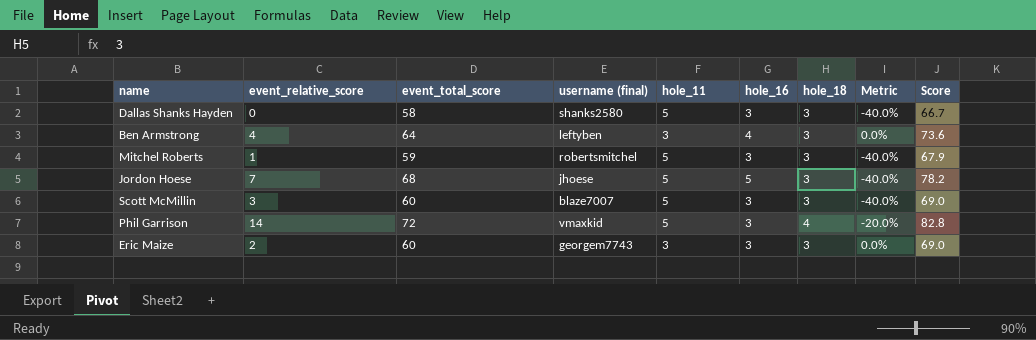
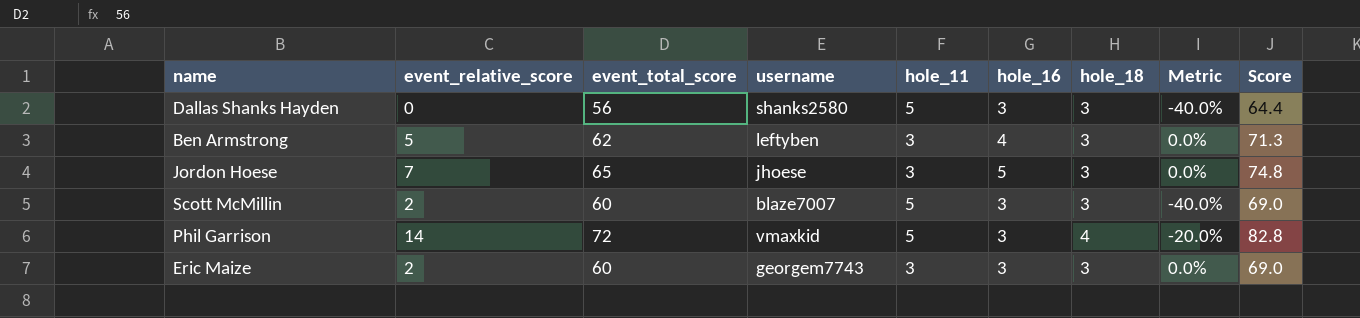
column name: username (final) -> username
row Mitchel Roberts: 1 | 59 | robertsmitchel | 5 | 3 | 3 | -40.0% | 67.9 -> none
Dallas Shanks Hayden | event_total_score: 58 -> 56
Dallas Shanks Hayden | Score: 66.7 -> 64.4
Ben Armstrong | event_relative_score: 4 -> 5
Ben Armstrong | event_total_score: 64 -> 62
Ben Armstrong | Score: 73.6 -> 71.3
Jordon Hoese | event_total_score: 68 -> 65
Jordon Hoese | hole_11: 5 -> 3
Jordon Hoese | Metric: -40.0% -> 0.0%
Jordon Hoese | Score: 78.2 -> 74.8
Scott McMillin | event_relative_score: 3 -> 2

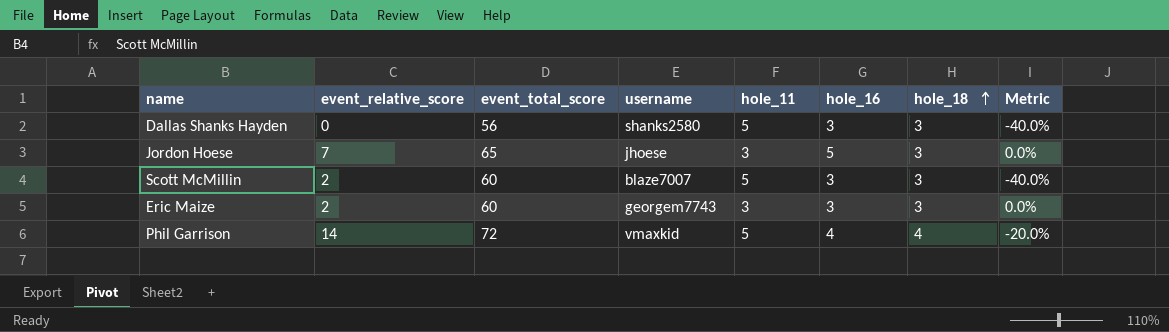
row order: none -> hole_18 ascending
column Score | formula: [event_total_score] * 1.15 -> none
row Ben Armstrong: 5 | 62 | leftyben | 3 | 4 | 3 | 0.0% | 71.3 -> none
Phil Garrison | hole_16: 3 -> 4

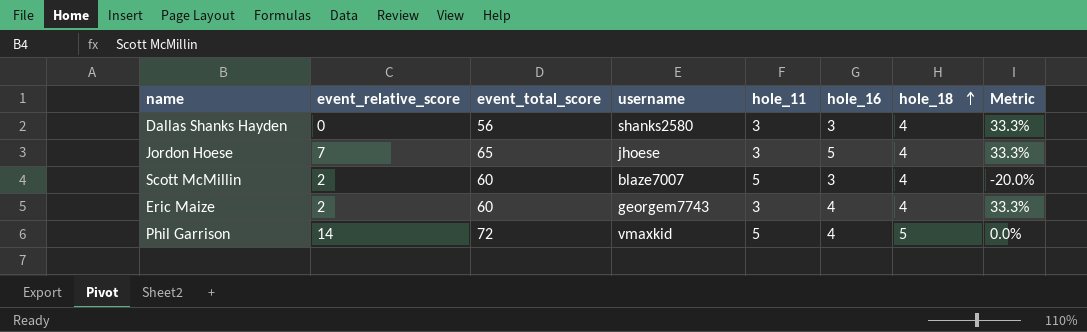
Dallas Shanks Hayden | hole_11: 5 -> 3
Dallas Shanks Hayden | hole_18: 3 -> 4
Dallas Shanks Hayden | Metric: -40.0% -> 33.3%
Jordon Hoese | hole_18: 3 -> 4
Jordon Hoese | Metric: 0.0% -> 33.3%
Scott McMillin | hole_18: 3 -> 4
Scott McMillin | Metric: -40.0% -> -20.0%
Eric Maize | hole_16: 3 -> 4
Eric Maize | hole_18: 3 -> 4
Eric Maize | Metric: 0.0% -> 33.3%
Phil Garrison | hole_18: 4 -> 5
Phil Garrison | Metric: -20.0% -> 0.0%

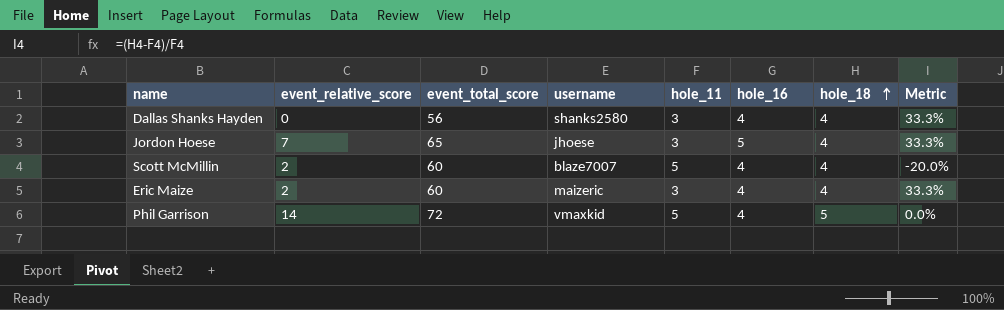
Dallas Shanks Hayden | hole_16: 3 -> 4
Scott McMillin | hole_16: 3 -> 4
Eric Maize | username: georgem7743 -> maizeric

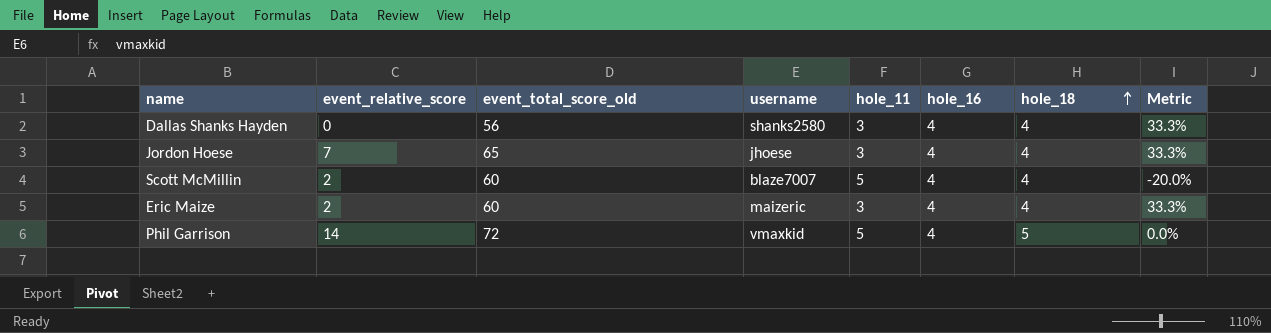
column name: event_total_score -> event_total_score_old
Jordon Hoese | hole_16: 5 -> 4

